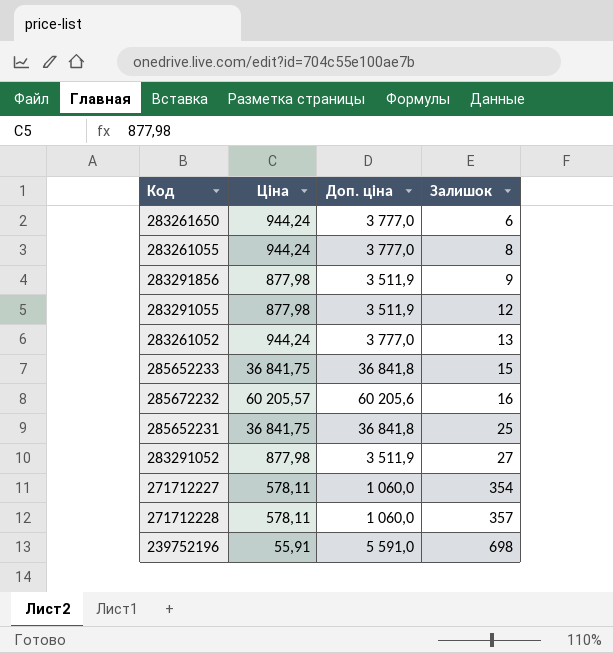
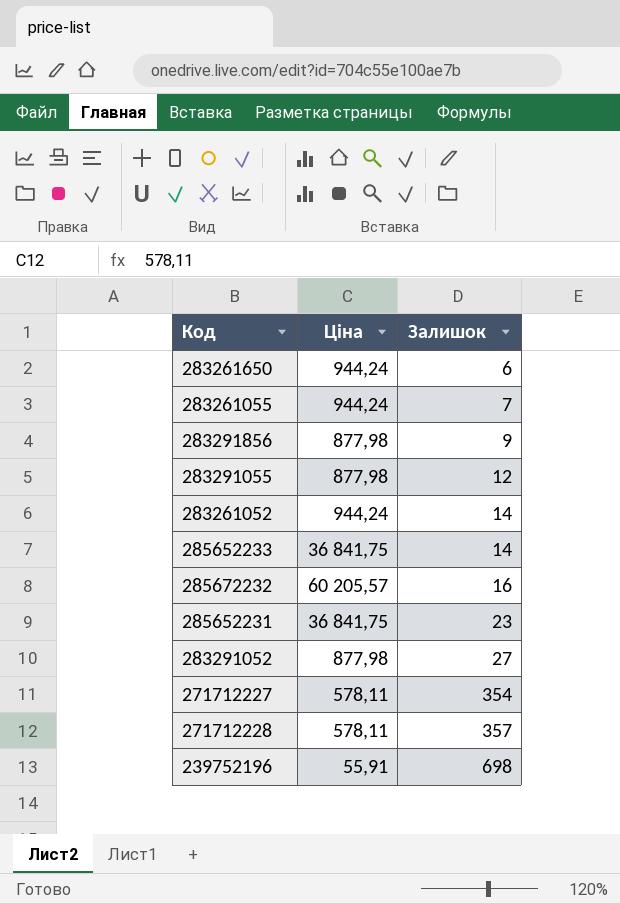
column Доп. ціна | position: 3 -> none
283261055 | Залишок: 8 -> 7
283261052 | Залишок: 13 -> 14
285652233 | Залишок: 15 -> 14
285652231 | Залишок: 25 -> 23

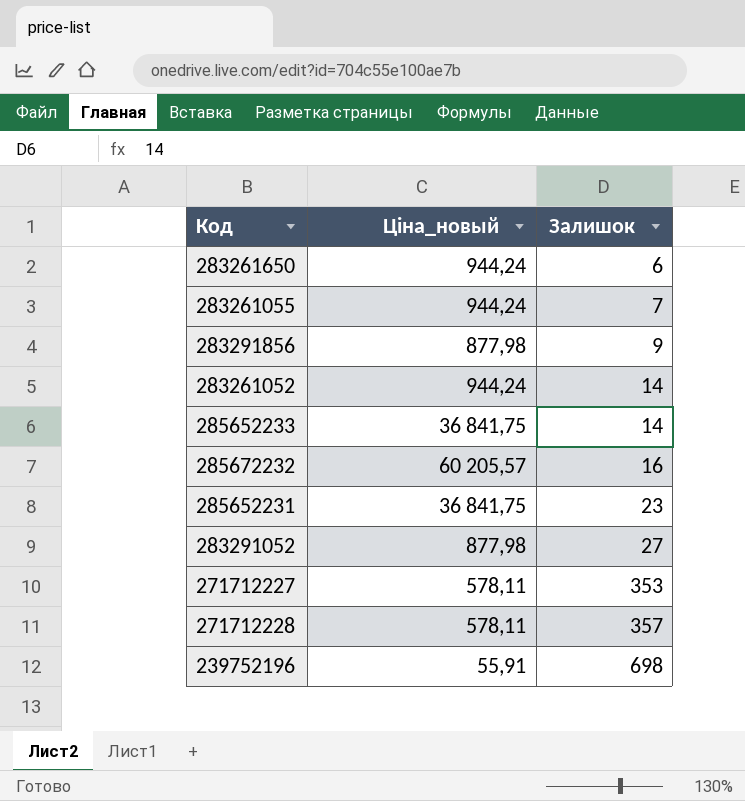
column name: Ціна -> Ціна_новый
row 283291055: 877,98 | 12 -> none
271712227 | Залишок: 354 -> 353

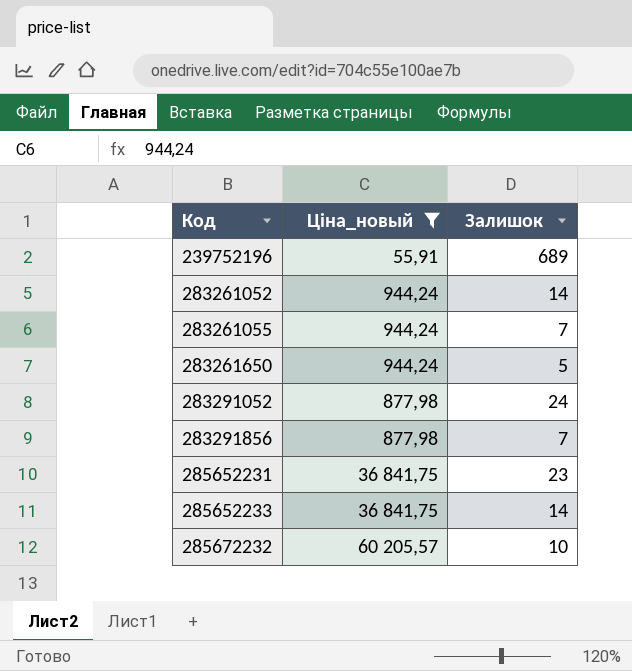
filter: none -> Ціна_новый != 578,11
row order: Залишок ascending -> Код ascending
239752196 | Залишок: 698 -> 689
283261650 | Залишок: 6 -> 5
283291052 | Залишок: 27 -> 24
283291856 | Залишок: 9 -> 7
285672232 | Залишок: 16 -> 10

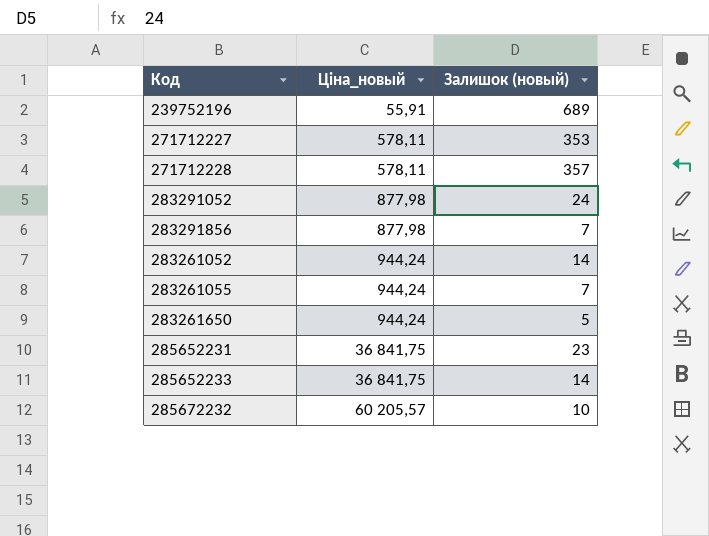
filter: Ціна_новый != 578,11 -> none
row order: Код ascending -> Ціна_новый ascending
column name: Залишок -> Залишок (новый)

